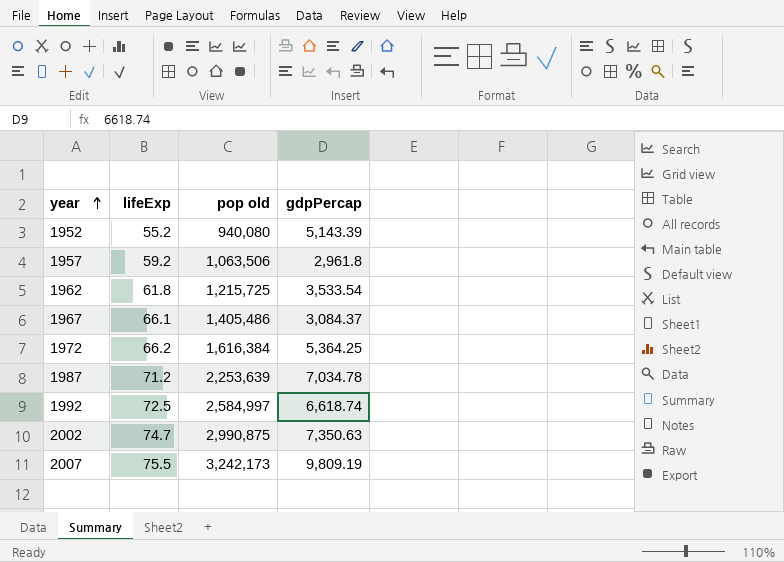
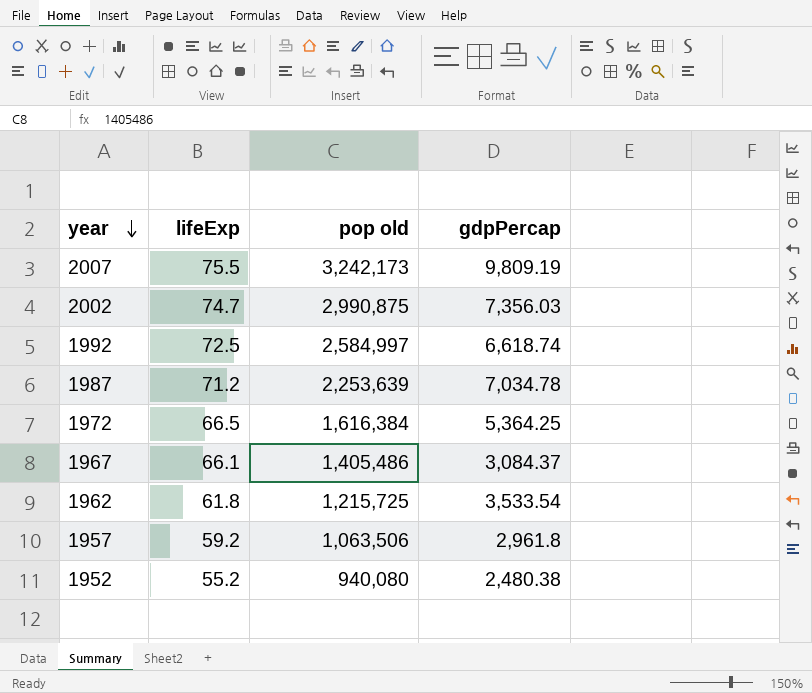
row order: year ascending -> year descending
2002 | gdpPercap: 7,350.63 -> 7,356.03
1972 | lifeExp: 66.2 -> 66.5
1952 | gdpPercap: 5,143.39 -> 2,480.38

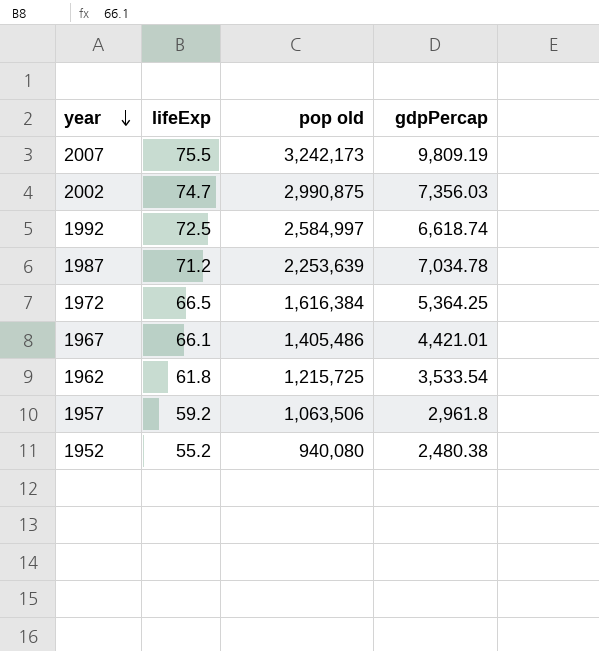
1967 | gdpPercap: 3,084.37 -> 4,421.01

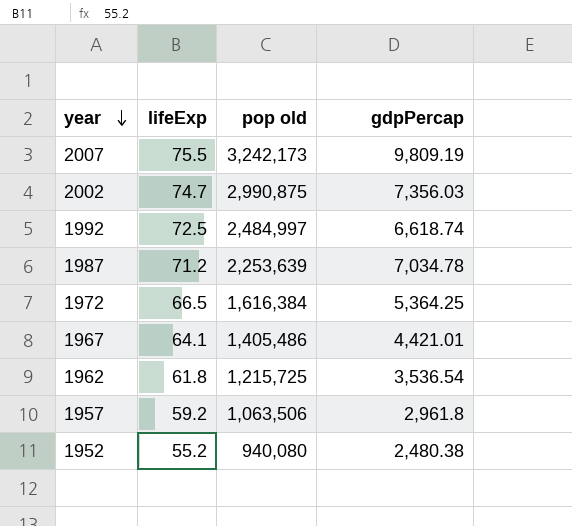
1992 | pop old: 2,584,997 -> 2,484,997
1967 | lifeExp: 66.1 -> 64.1
1962 | gdpPercap: 3,533.54 -> 3,536.54

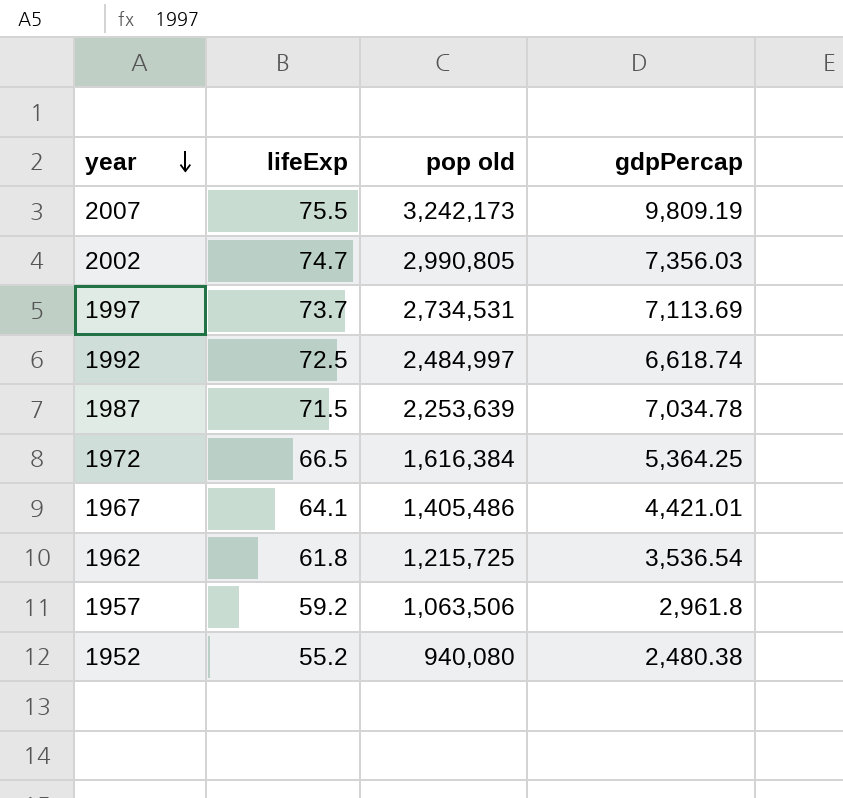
2002 | pop old: 2,990,875 -> 2,990,805
row 1997: none -> 73.7 | 2,734,531 | 7,113.69
1987 | lifeExp: 71.2 -> 71.5

